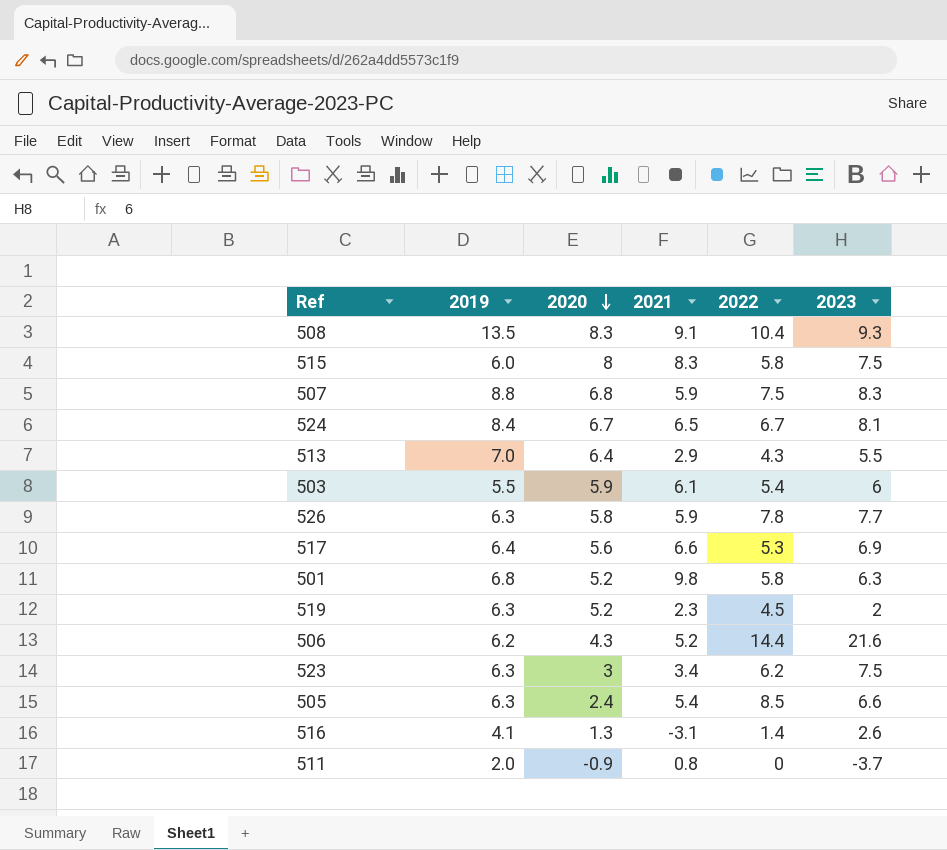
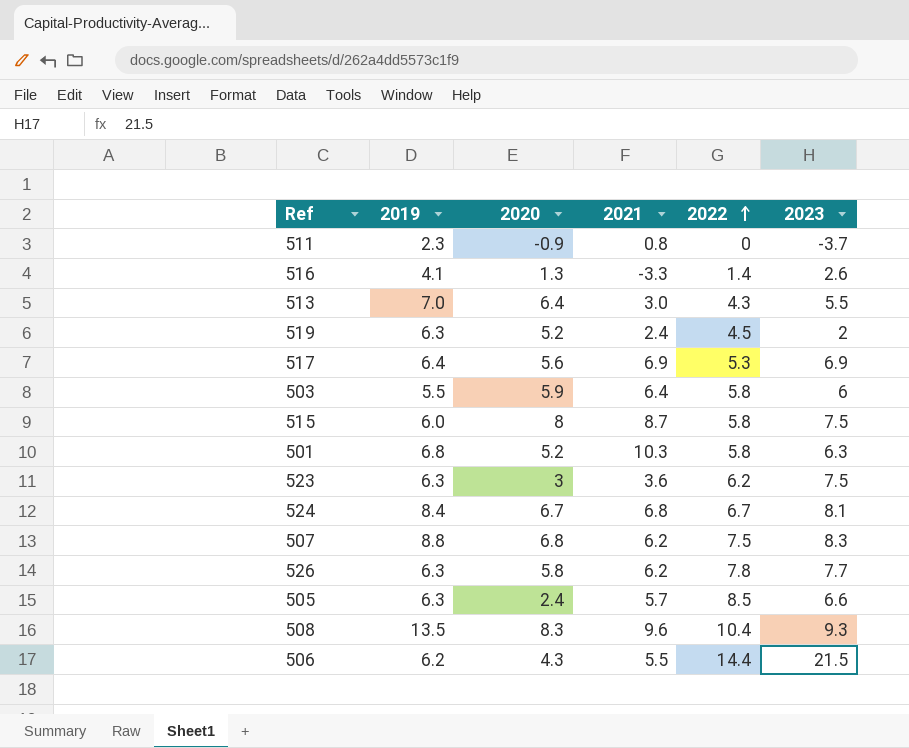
row order: 2020 descending -> 2022 ascending
511 | 2019: 2.0 -> 2.3
516 | 2021: -3.1 -> -3.3
513 | 2021: 2.9 -> 3.0
519 | 2021: 2.3 -> 2.4
517 | 2021: 6.6 -> 6.9
503 | 2021: 6.1 -> 6.4
503 | 2022: 5.4 -> 5.8
515 | 2021: 8.3 -> 8.7
501 | 2021: 9.8 -> 10.3
523 | 2021: 3.4 -> 3.6
524 | 2021: 6.5 -> 6.8
507 | 2021: 5.9 -> 6.2
526 | 2021: 5.9 -> 6.2
505 | 2021: 5.4 -> 5.7
508 | 2021: 9.1 -> 9.6
506 | 2021: 5.2 -> 5.5
506 | 2023: 21.6 -> 21.5

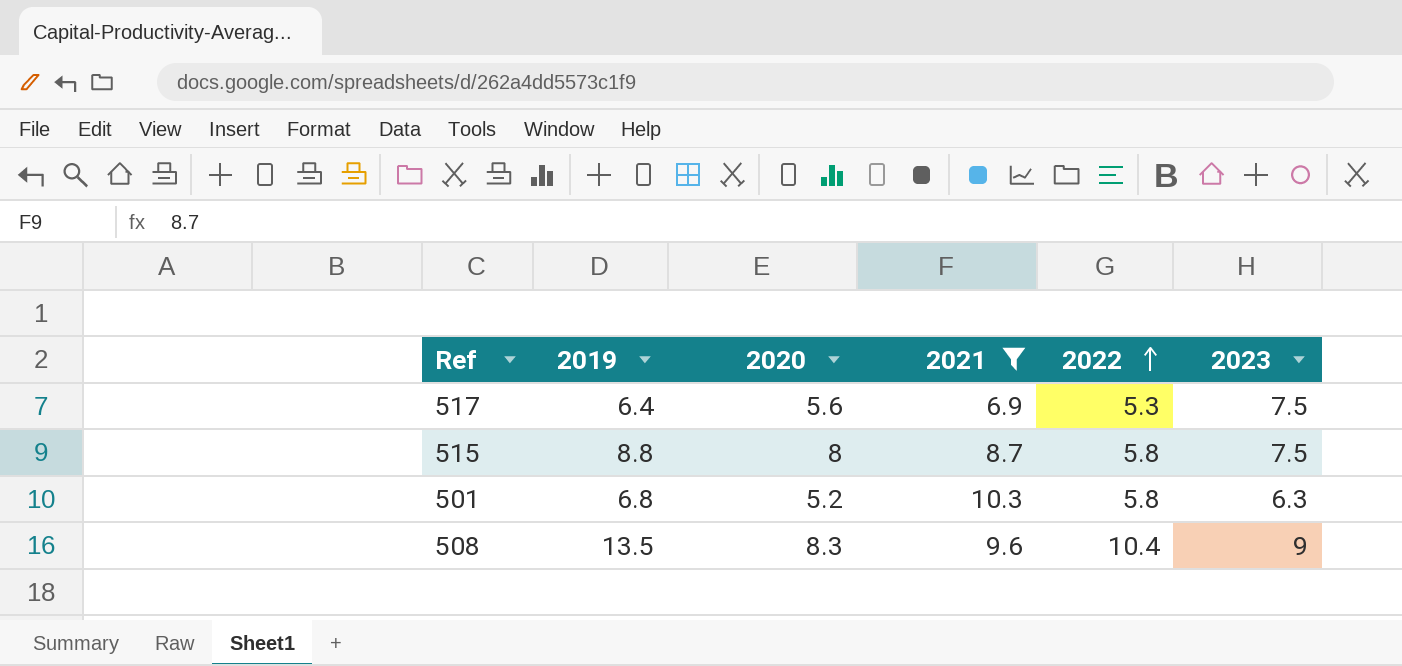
filter: none -> 2021 >= 6.9
517 | 2023: 6.9 -> 7.5
515 | 2019: 6.0 -> 8.8
508 | 2023: 9.3 -> 9

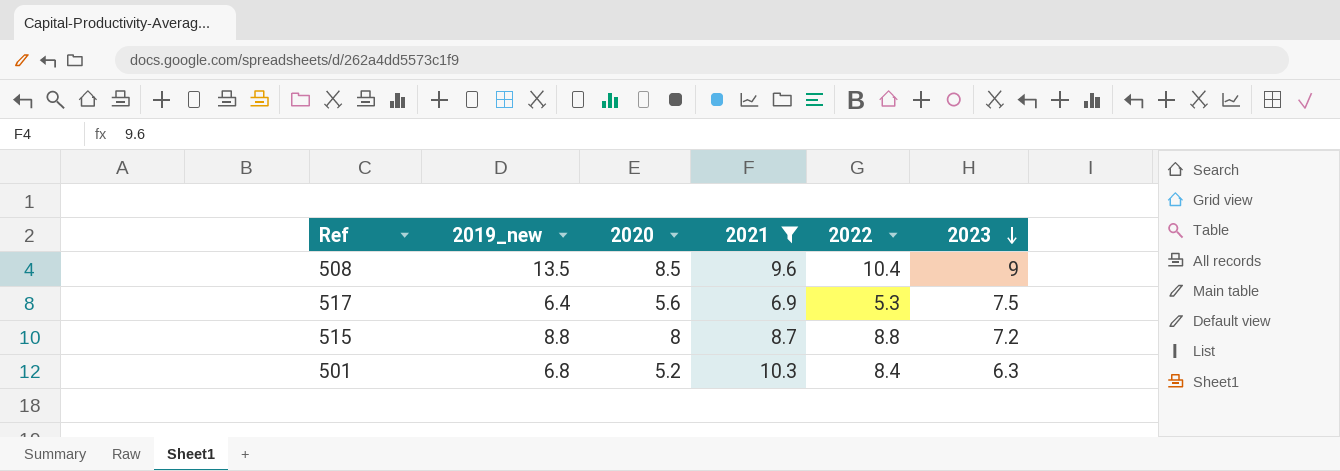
row order: 2022 ascending -> 2023 descending
column name: 2019 -> 2019_new
508 | 2020: 8.3 -> 8.5
515 | 2022: 5.8 -> 8.8
515 | 2023: 7.5 -> 7.2
501 | 2022: 5.8 -> 8.4

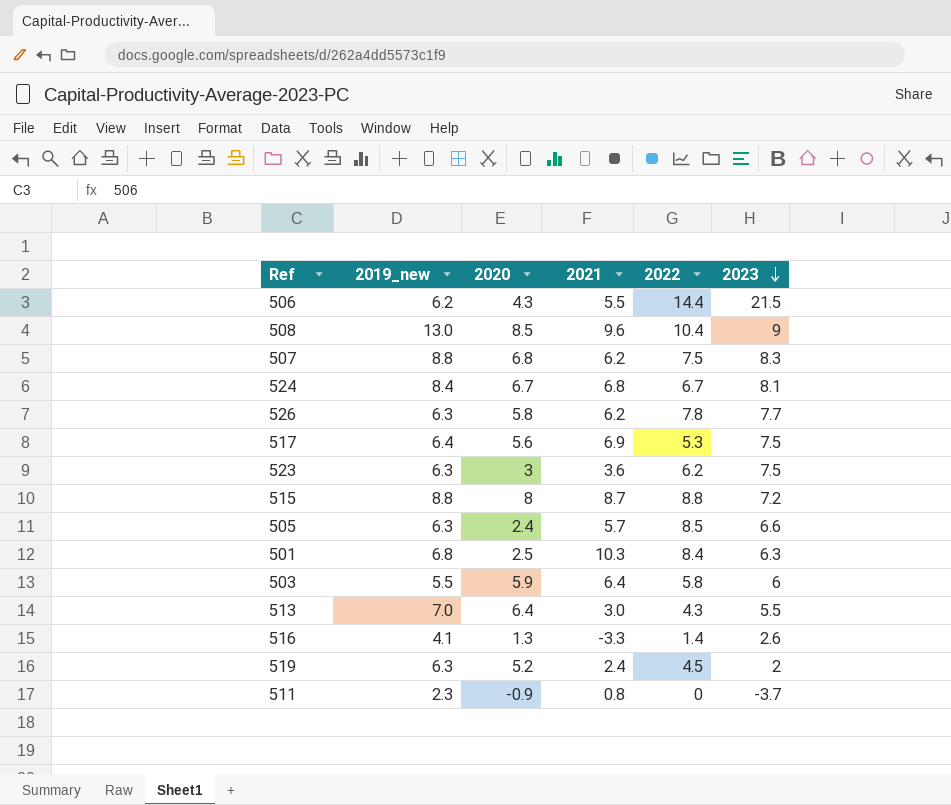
filter: 2021 >= 6.9 -> none
508 | 2019_new: 13.5 -> 13.0
501 | 2020: 5.2 -> 2.5

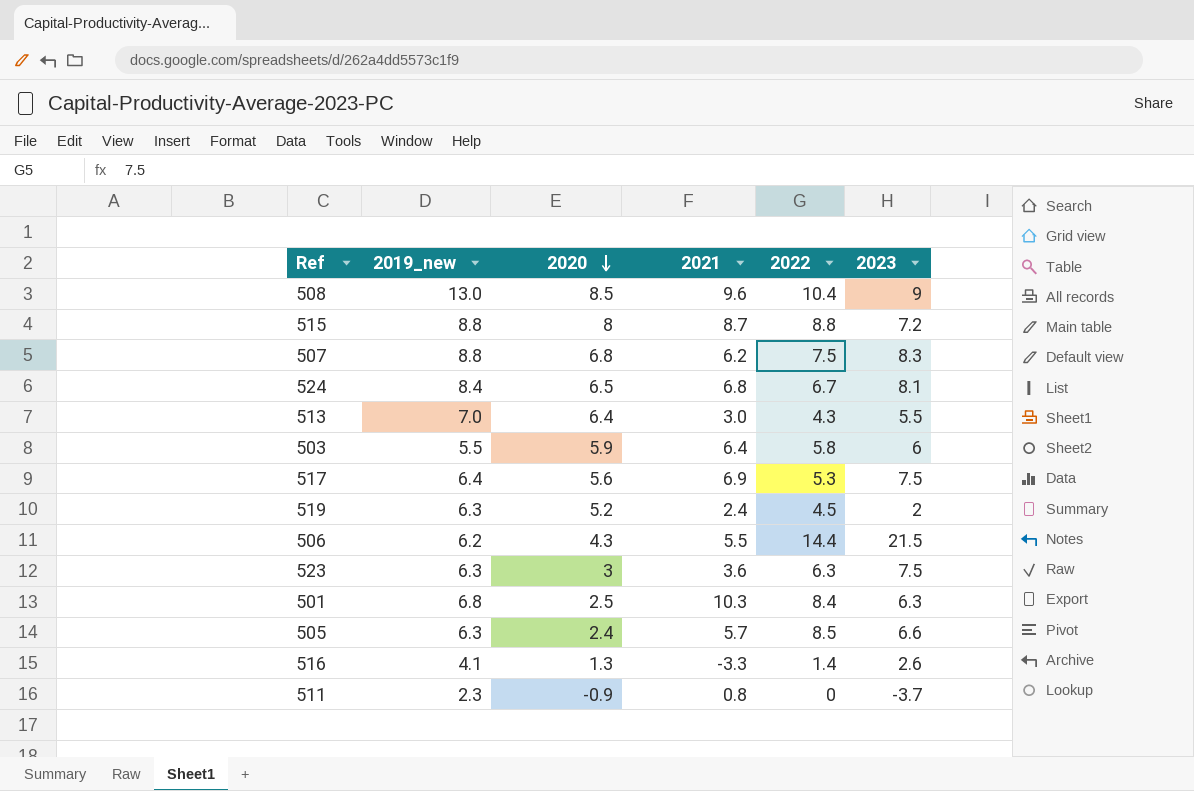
row order: 2023 descending -> 2020 descending
row 526: 6.3 | 5.8 | 6.2 | 7.8 | 7.7 -> none
524 | 2020: 6.7 -> 6.5
523 | 2022: 6.2 -> 6.3

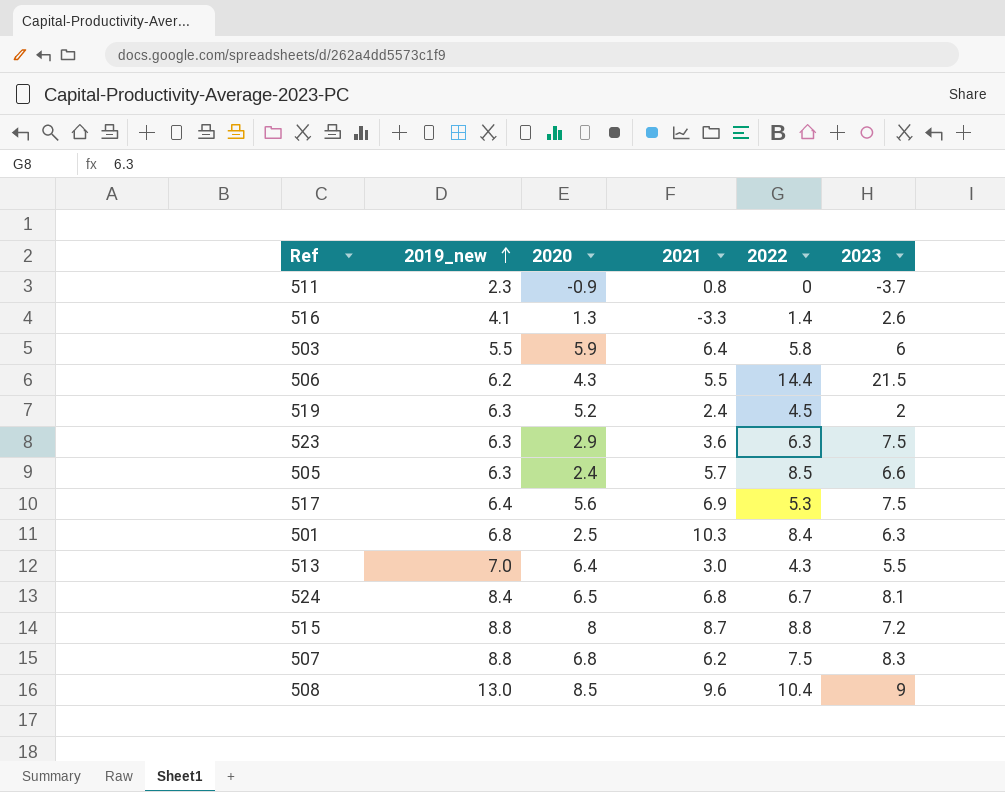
row order: 2020 descending -> 2019_new ascending
523 | 2020: 3 -> 2.9

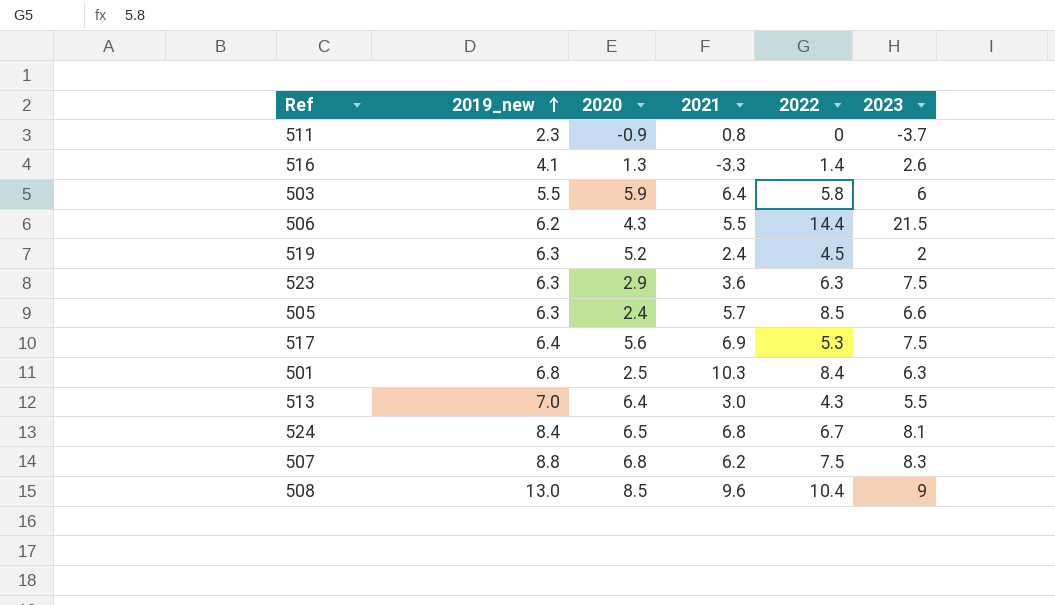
row 515: 8.8 | 8 | 8.7 | 8.8 | 7.2 -> none

